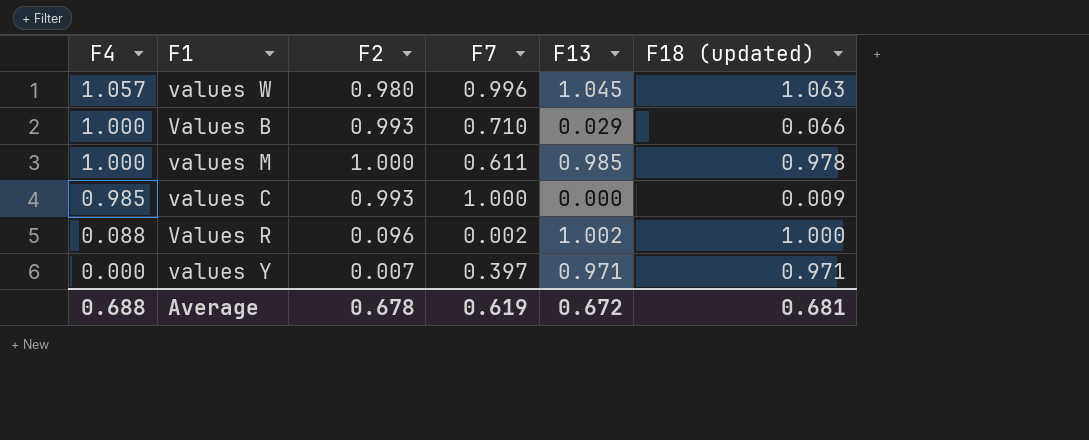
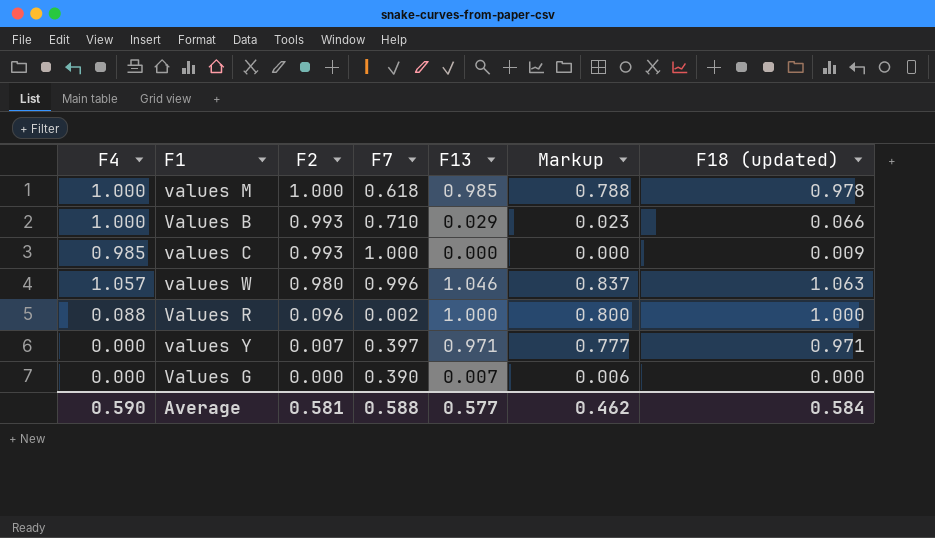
row order: F4 descending -> F2 descending
column Markup | formula: none -> [F13] * 0.8
values M | F7: 0.611 -> 0.618
values W | F13: 1.045 -> 1.046
Values R | F13: 1.002 -> 1.000
row Values G: none -> 0.000 | 0.000 | 0.390 | 0.007 | 0.006 | 0.000
Average | F4: 0.688 -> 0.590
Average | F2: 0.678 -> 0.581
Average | F7: 0.619 -> 0.588
Average | F13: 0.672 -> 0.577
Average | F18 (updated): 0.681 -> 0.584

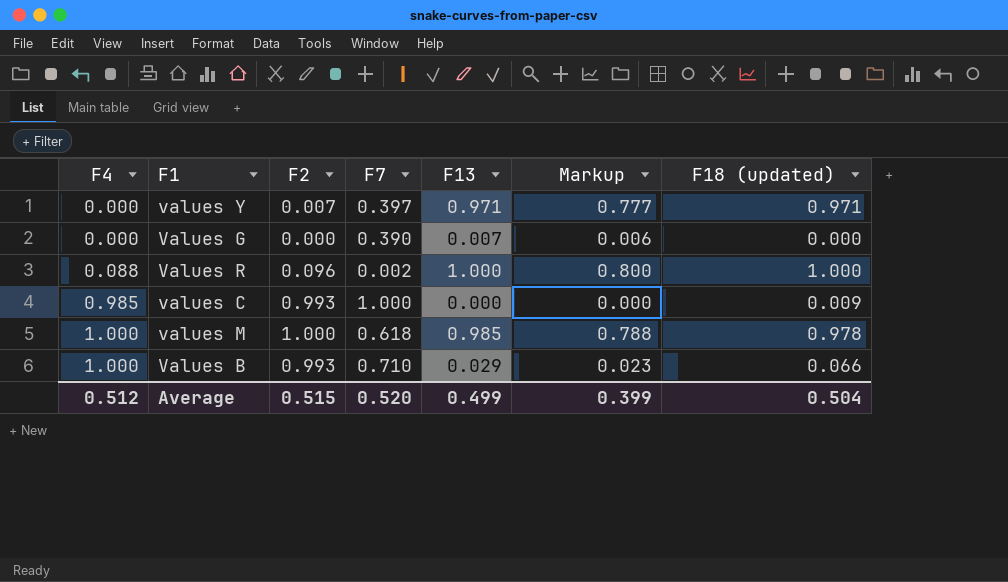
row order: F2 descending -> F4 ascending
row values W: 1.057 | 0.980 | 0.996 | 1.046 | 0.837 | 1.063 -> none
Average | F4: 0.590 -> 0.512
Average | F2: 0.581 -> 0.515
Average | F7: 0.588 -> 0.520
Average | F13: 0.577 -> 0.499
Average | Markup: 0.462 -> 0.399
Average | F18 (updated): 0.584 -> 0.504

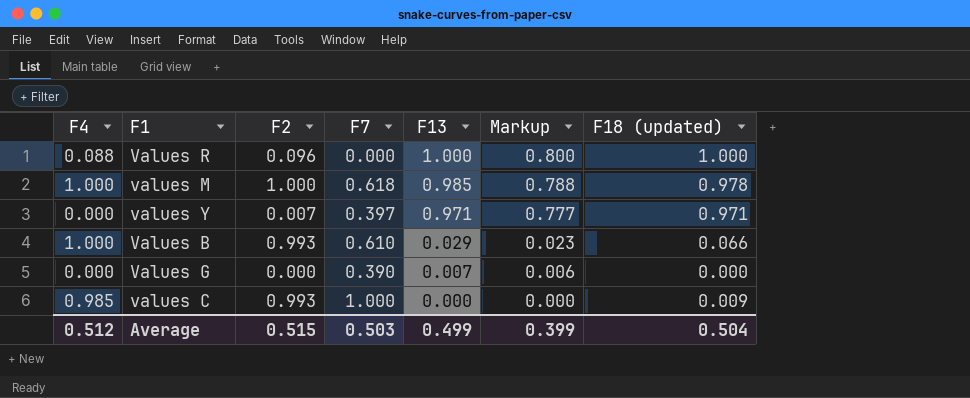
row order: F4 ascending -> F13 descending
Values R | F7: 0.002 -> 0.000
Values B | F7: 0.710 -> 0.610
Average | F7: 0.520 -> 0.503

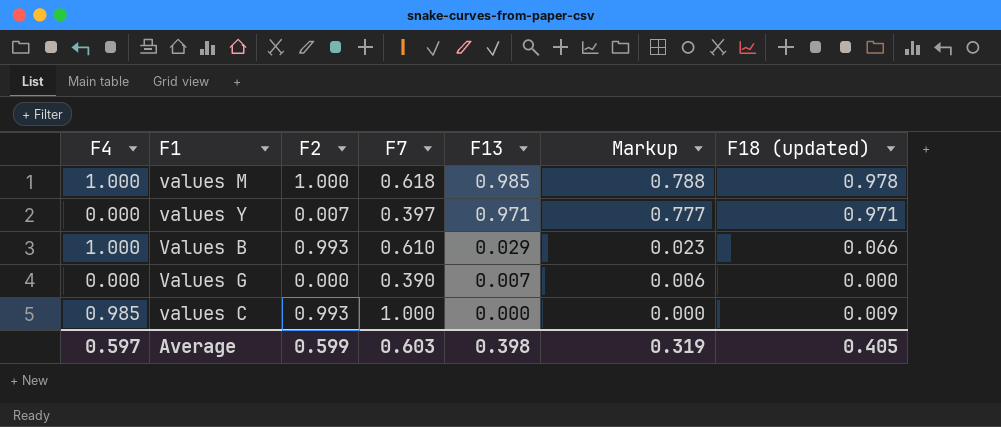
row Values R: 0.088 | 0.096 | 0.000 | 1.000 | 0.800 | 1.000 -> none
Average | F4: 0.512 -> 0.597
Average | F2: 0.515 -> 0.599
Average | F7: 0.503 -> 0.603
Average | F13: 0.499 -> 0.398
Average | Markup: 0.399 -> 0.319
Average | F18 (updated): 0.504 -> 0.405

